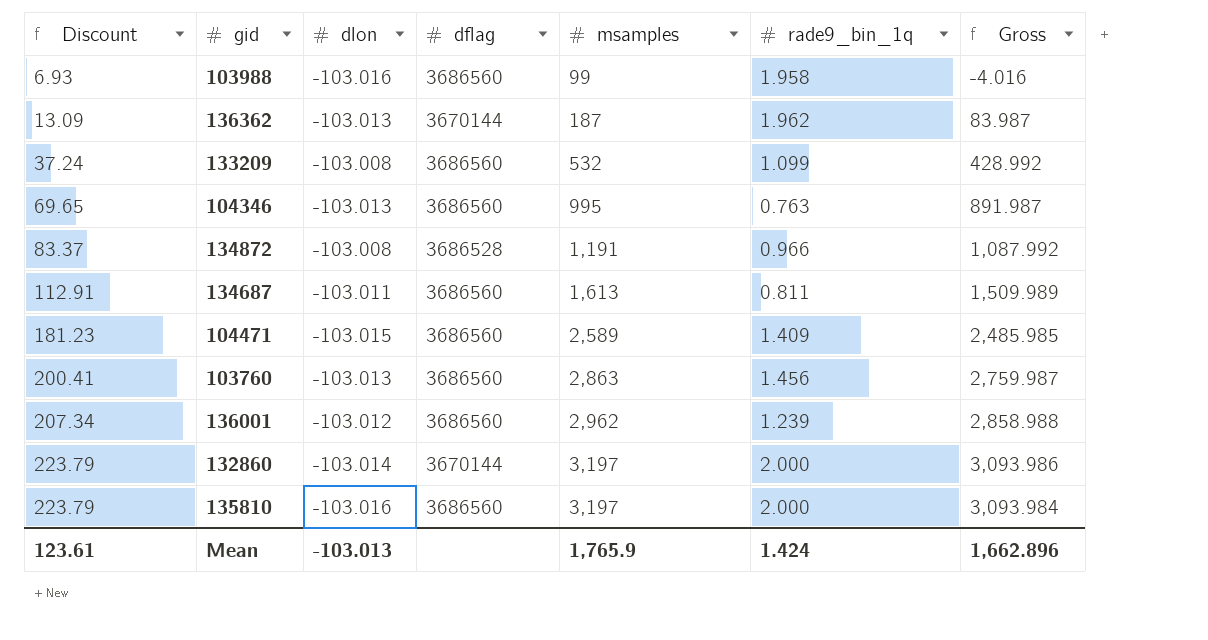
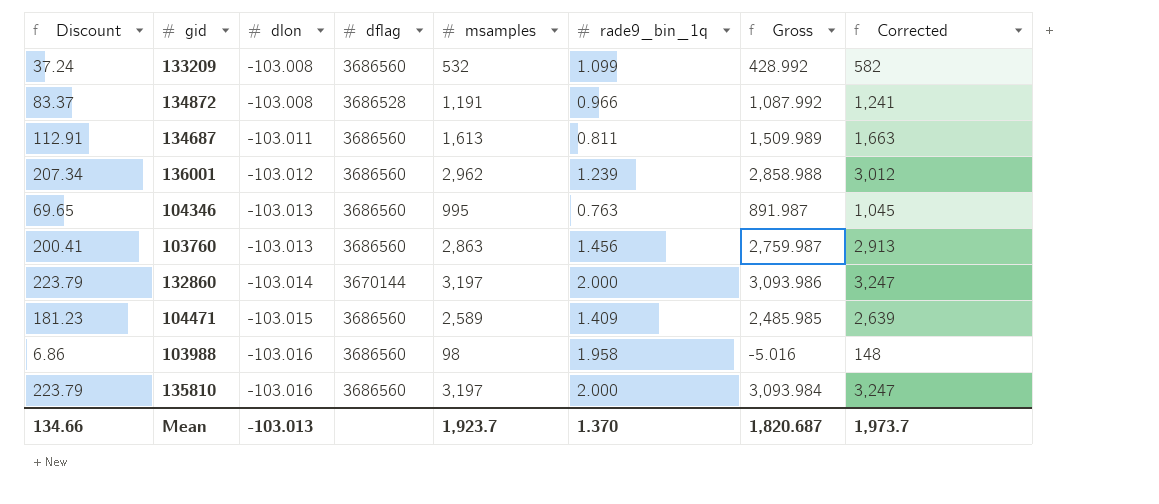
row order: Discount ascending -> dlon descending
column Corrected | formula: none -> [msamples] + 50
row 136362: 13.09 | -103.013 | 3670144 | 187 | 1.962 | 83.987 -> none
103988 | Discount: 6.93 -> 6.86
103988 | msamples: 99 -> 98
103988 | Gross: -4.016 -> -5.016
Mean | Discount: 123.61 -> 134.66
Mean | msamples: 1,765.9 -> 1,923.7
Mean | rade9_bin_1q: 1.424 -> 1.370
Mean | Gross: 1,662.896 -> 1,820.687

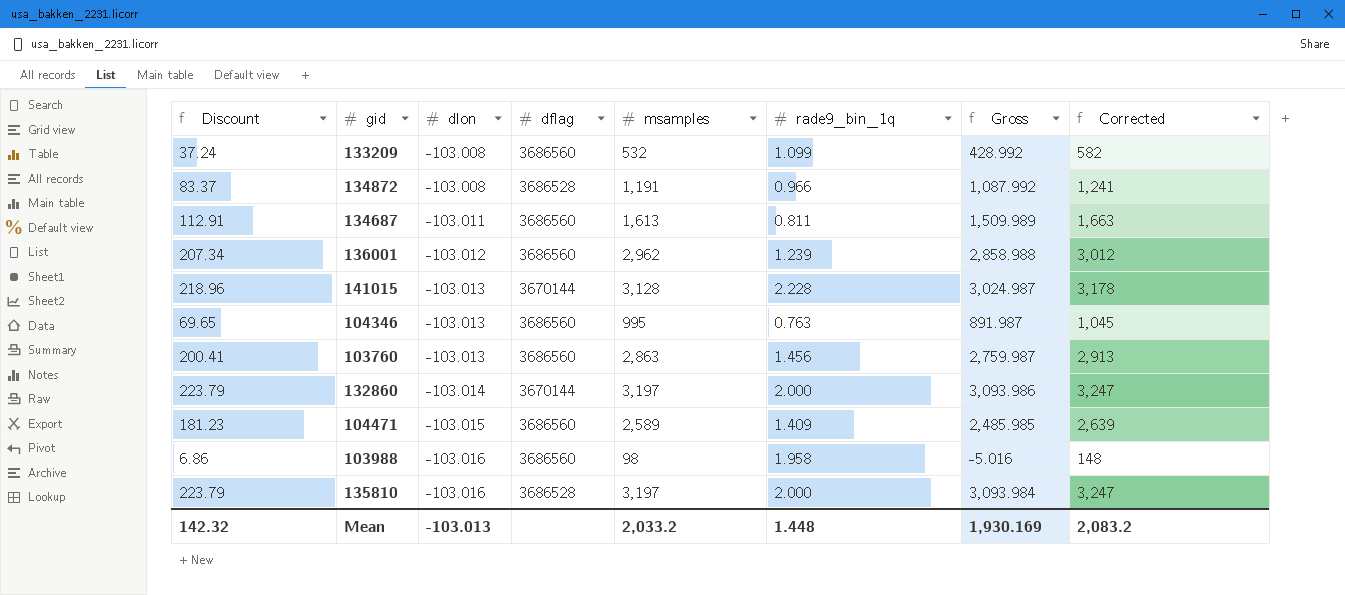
row 141015: none -> 218.96 | -103.013 | 3670144 | 3,128 | 2.228 | 3,024.987 | 3,178
135810 | dflag: 3686560 -> 3686528
Mean | Discount: 134.66 -> 142.32
Mean | msamples: 1,923.7 -> 2,033.2
Mean | rade9_bin_1q: 1.370 -> 1.448
Mean | Gross: 1,820.687 -> 1,930.169
Mean | Corrected: 1,973.7 -> 2,083.2

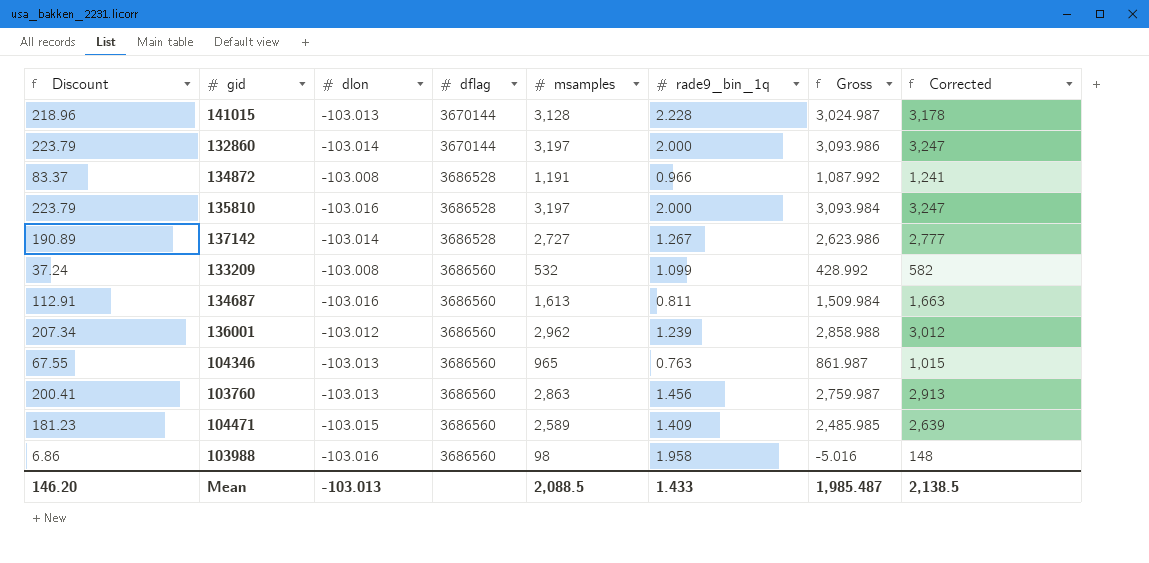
row order: dlon descending -> dflag ascending
row 137142: none -> 190.89 | -103.014 | 3686528 | 2,727 | 1.267 | 2,623.986 | 2,777
134687 | dlon: -103.011 -> -103.016
134687 | Gross: 1,509.989 -> 1,509.984
104346 | Discount: 69.65 -> 67.55
104346 | msamples: 995 -> 965
104346 | Gross: 891.987 -> 861.987
104346 | Corrected: 1,045 -> 1,015
Mean | Discount: 142.32 -> 146.20
Mean | msamples: 2,033.2 -> 2,088.5
Mean | rade9_bin_1q: 1.448 -> 1.433
Mean | Gross: 1,930.169 -> 1,985.487
Mean | Corrected: 2,083.2 -> 2,138.5

